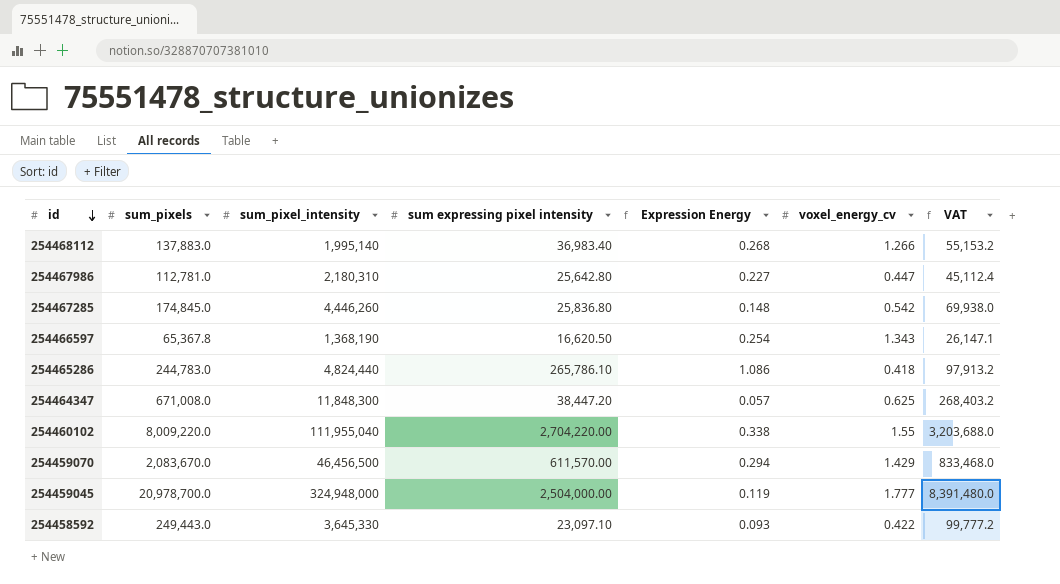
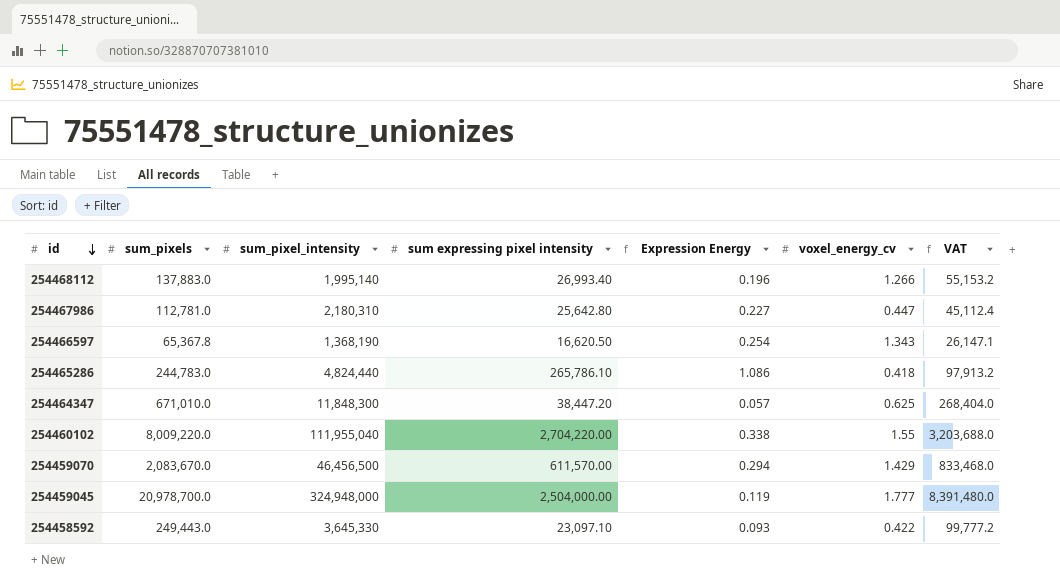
row 254467285: 174,845.0 | 4,446,260 | 25,836.80 | 0.148 | 0.542 | 69,938.0 -> none
254468112 | sum expressing pixel intensity: 36,983.40 -> 26,993.40
254468112 | Expression Energy: 0.268 -> 0.196
254464347 | sum_pixels: 671,008.0 -> 671,010.0
254464347 | VAT: 268,403.2 -> 268,404.0

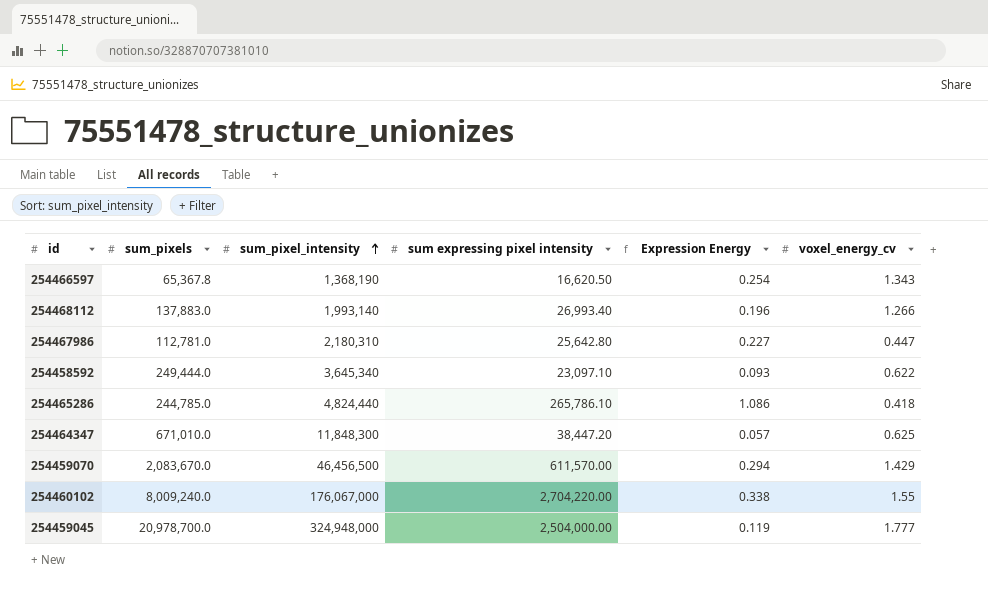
row order: id descending -> sum_pixel_intensity ascending
column VAT | formula: [sum_pixels] * 0.4 -> none
254468112 | sum_pixel_intensity: 1,995,140 -> 1,993,140
254458592 | sum_pixels: 249,443.0 -> 249,444.0
254458592 | sum_pixel_intensity: 3,645,330 -> 3,645,340
254458592 | voxel_energy_cv: 0.422 -> 0.622
254465286 | sum_pixels: 244,783.0 -> 244,785.0
254460102 | sum_pixels: 8,009,220.0 -> 8,009,240.0
254460102 | sum_pixel_intensity: 111,955,040 -> 176,067,000

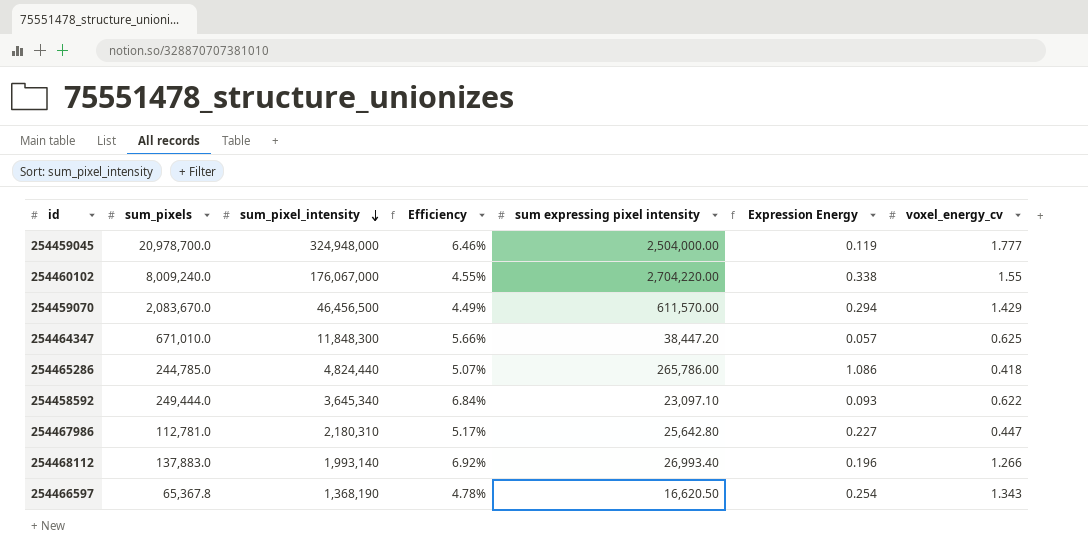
row order: sum_pixel_intensity ascending -> sum_pixel_intensity descending
column Efficiency | formula: none -> [sum_pixels] / [sum_pixel_intensity]
254465286 | sum expressing pixel intensity: 265,786.10 -> 265,786.00

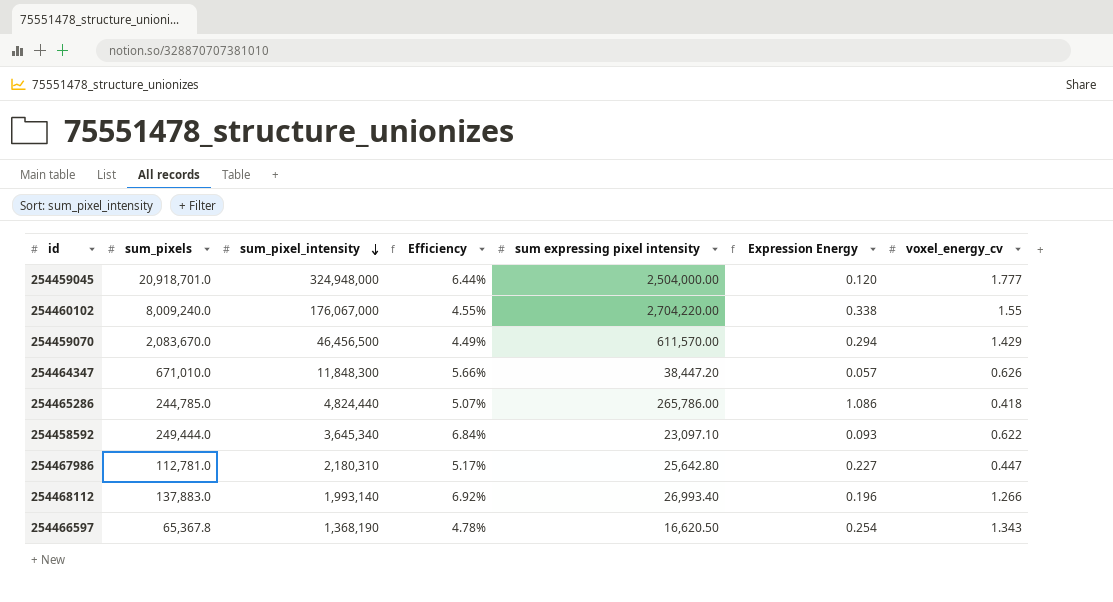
254459045 | sum_pixels: 20,978,700.0 -> 20,918,701.0
254459045 | Efficiency: 6.46% -> 6.44%
254459045 | Expression Energy: 0.119 -> 0.120
254464347 | voxel_energy_cv: 0.625 -> 0.626

